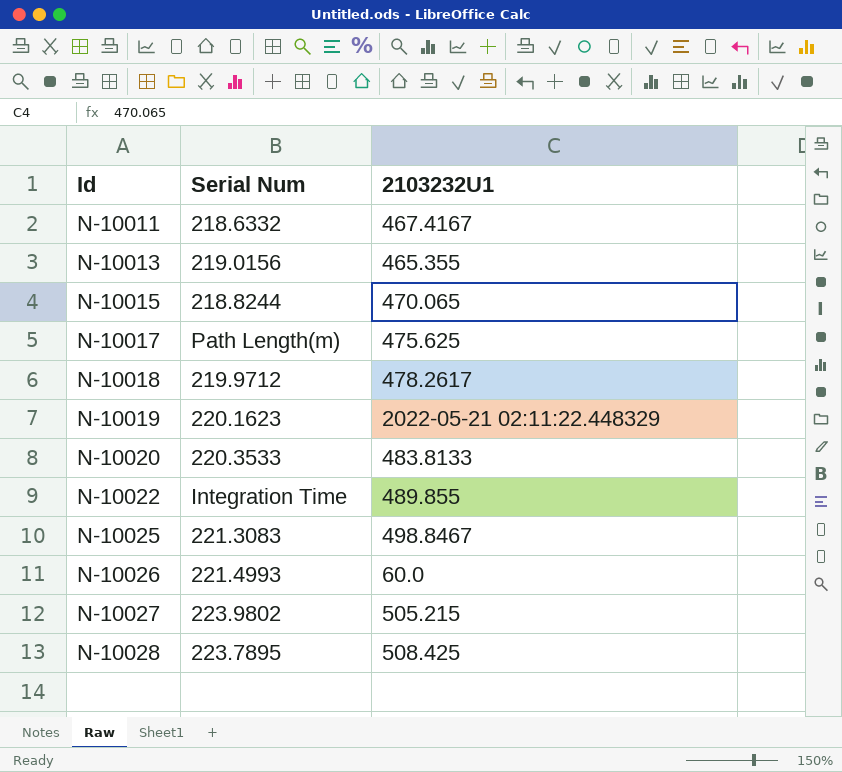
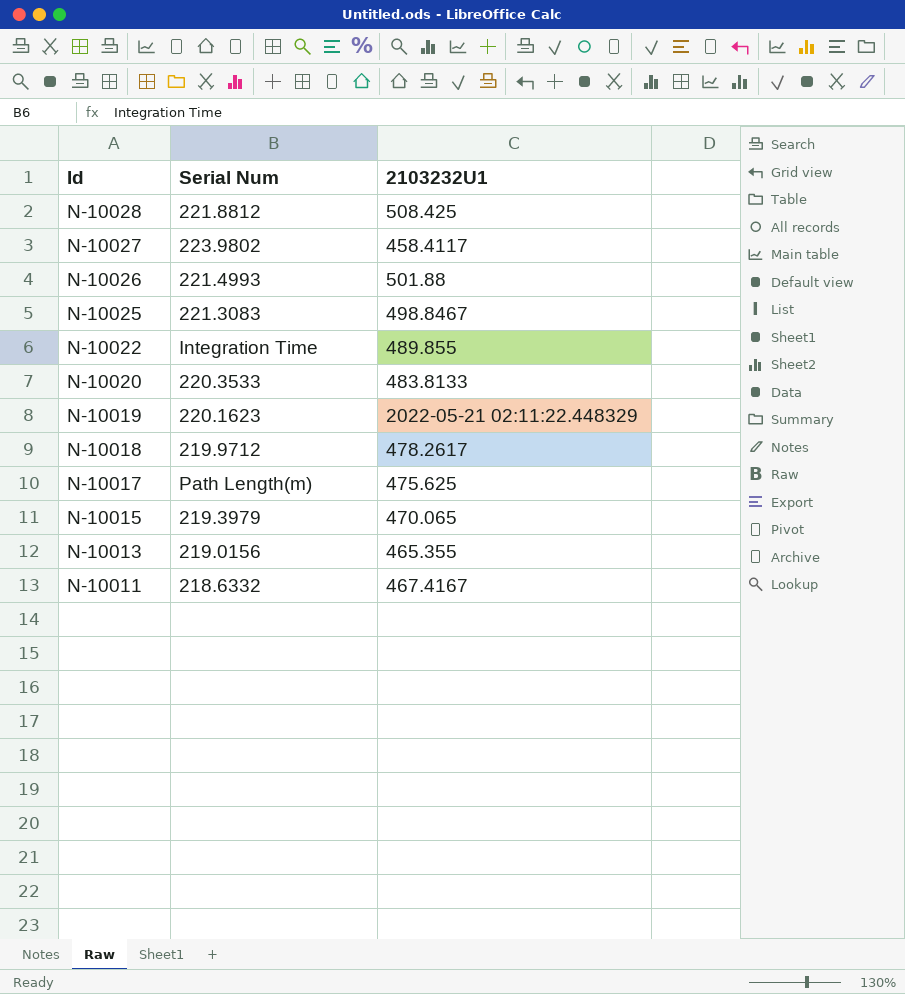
row order: Id ascending -> Id descending
N-10028 | Serial Num: 223.7895 -> 221.8812
N-10027 | 2103232U1: 505.215 -> 458.4117
N-10026 | 2103232U1: 60.0 -> 501.88
N-10015 | Serial Num: 218.8244 -> 219.3979

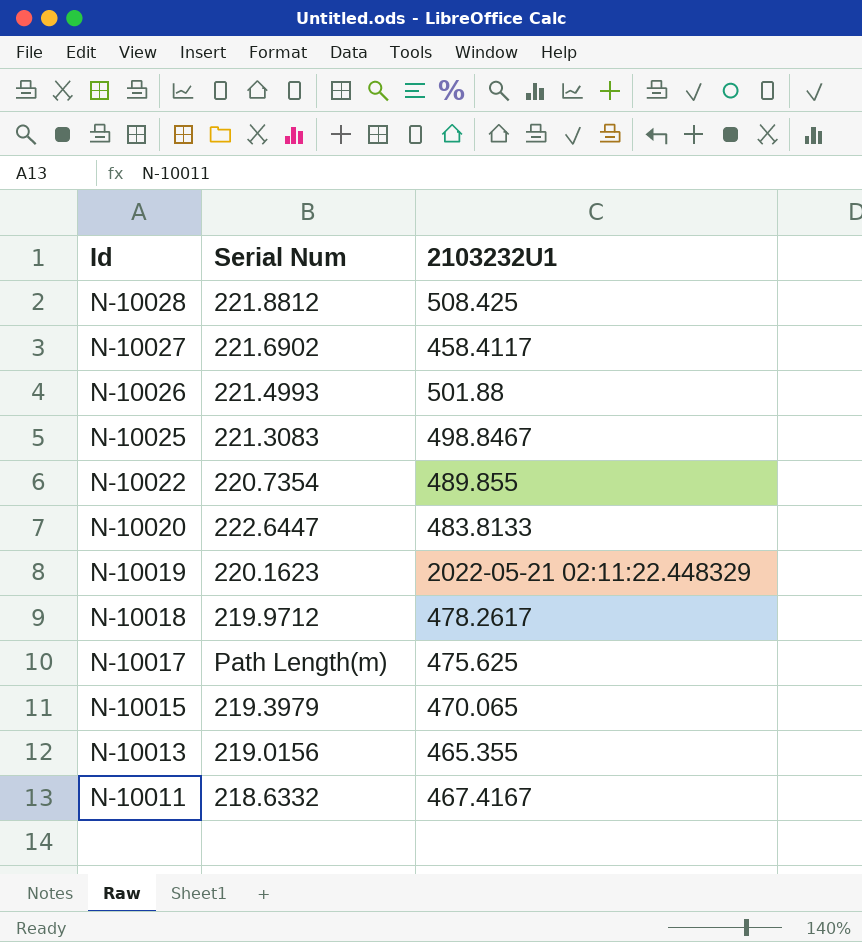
N-10027 | Serial Num: 223.9802 -> 221.6902
N-10022 | Serial Num: Integration Time -> 220.7354
N-10020 | Serial Num: 220.3533 -> 222.6447

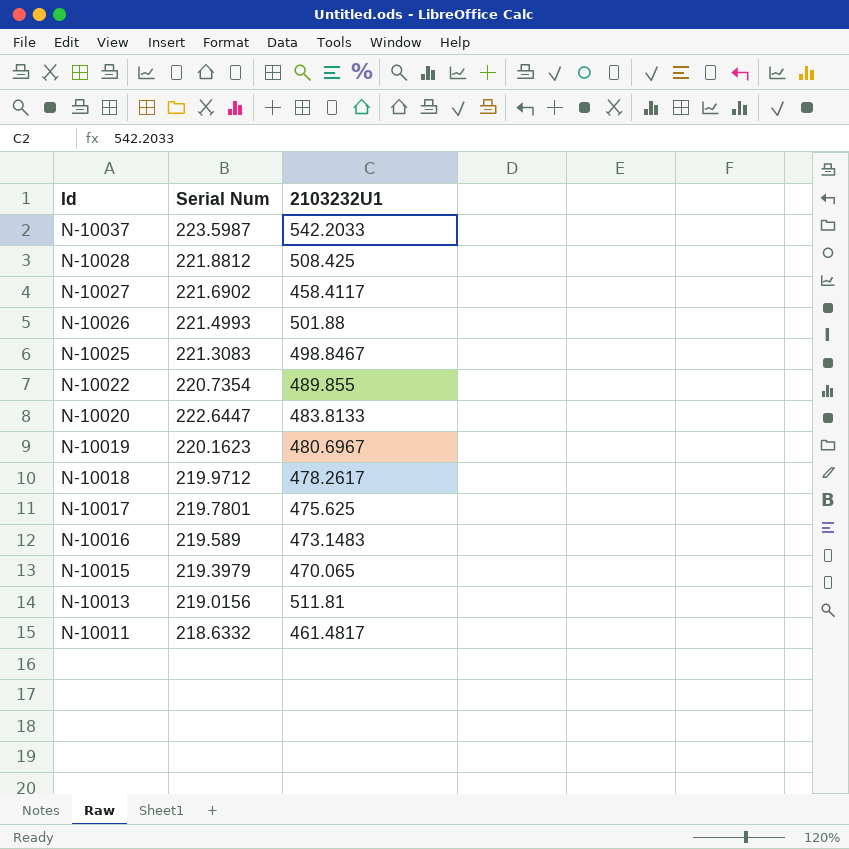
row N-10037: none -> 223.5987 | 542.2033
N-10019 | 2103232U1: 2022-05-21 02:11:22.448329 -> 480.6967
N-10017 | Serial Num: Path Length(m) -> 219.7801
row N-10016: none -> 219.589 | 473.1483
N-10013 | 2103232U1: 465.355 -> 511.81
N-10011 | 2103232U1: 467.4167 -> 461.4817

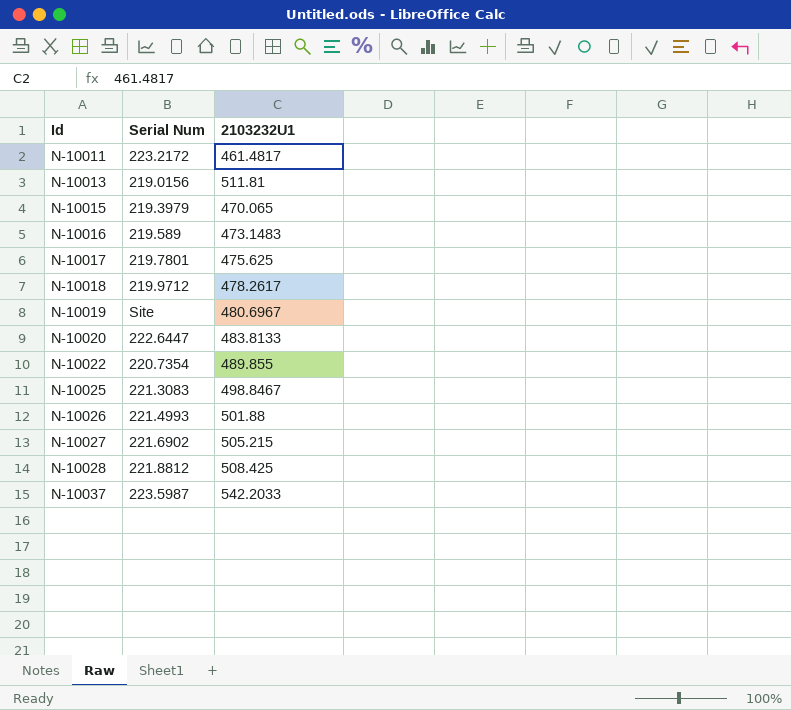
row order: Id descending -> Id ascending
N-10011 | Serial Num: 218.6332 -> 223.2172
N-10019 | Serial Num: 220.1623 -> Site
N-10027 | 2103232U1: 458.4117 -> 505.215

